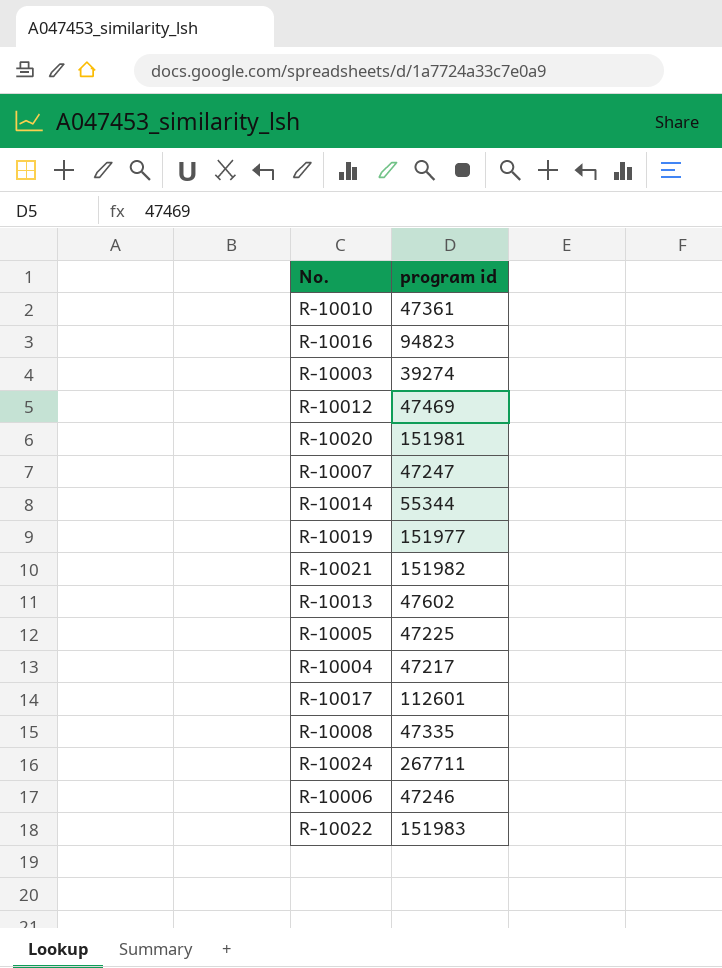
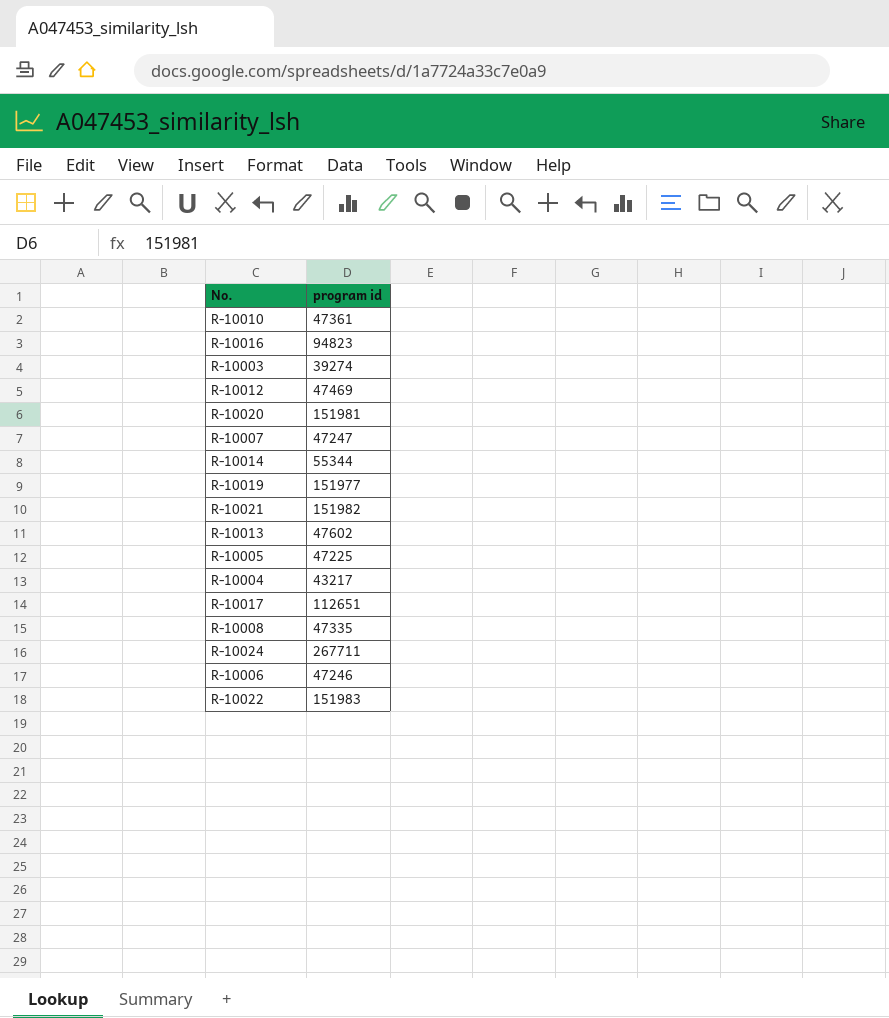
R-10004 | program id: 47217 -> 43217
R-10017 | program id: 112601 -> 112651

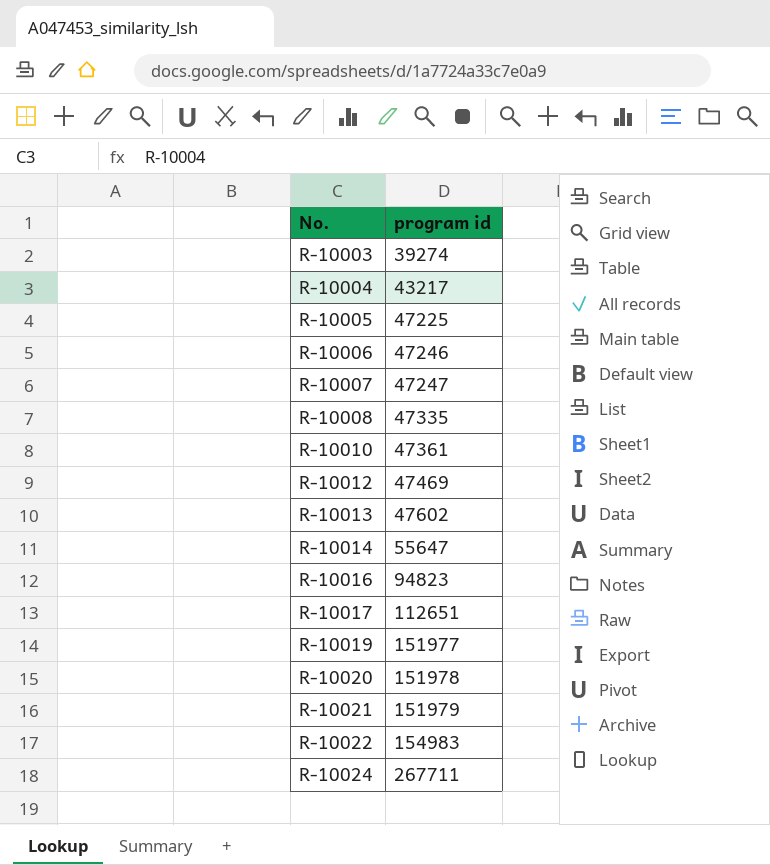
row order: none -> No. ascending
R-10014 | program id: 55344 -> 55647
R-10020 | program id: 151981 -> 151978
R-10021 | program id: 151982 -> 151979
R-10022 | program id: 151983 -> 154983

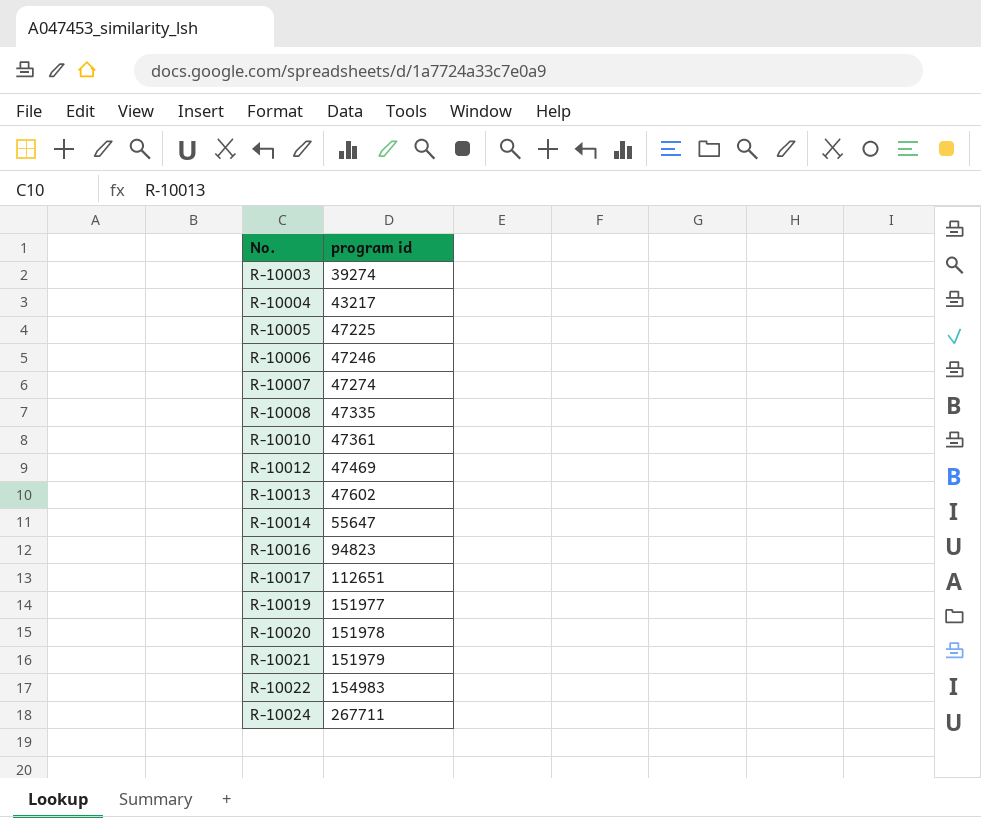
R-10007 | program id: 47247 -> 47274

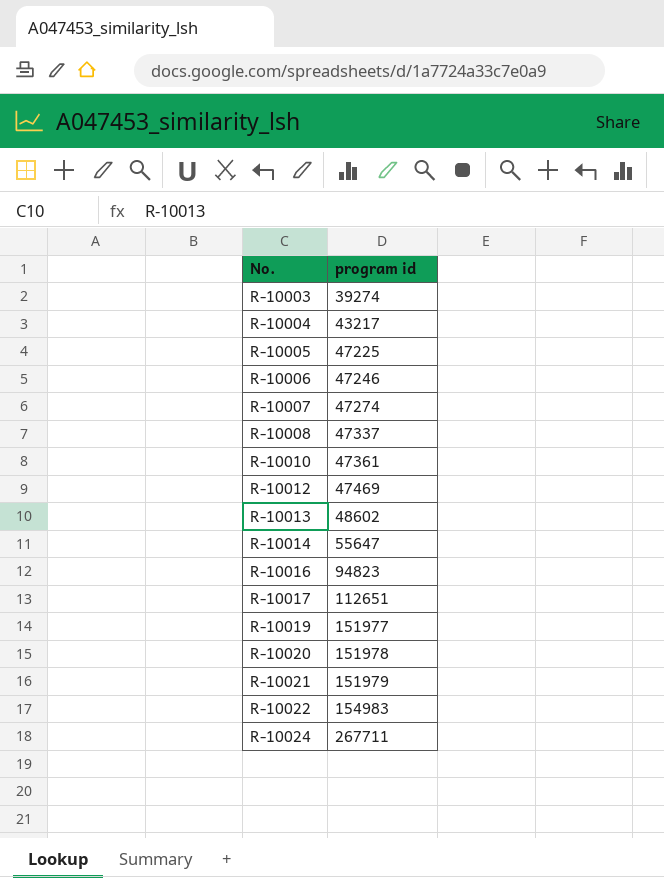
R-10008 | program id: 47335 -> 47337
R-10013 | program id: 47602 -> 48602

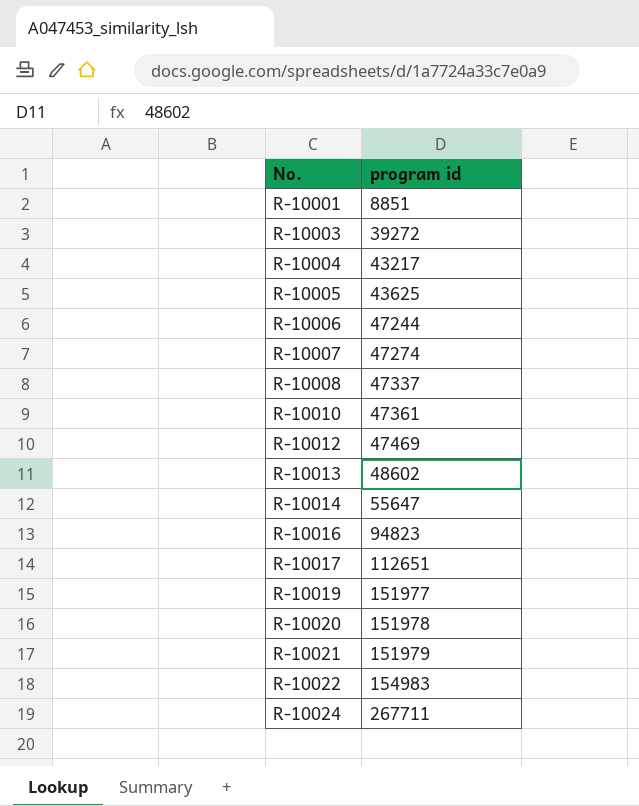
row R-10001: none -> 8851
R-10003 | program id: 39274 -> 39272
R-10005 | program id: 47225 -> 43625
R-10006 | program id: 47246 -> 47244

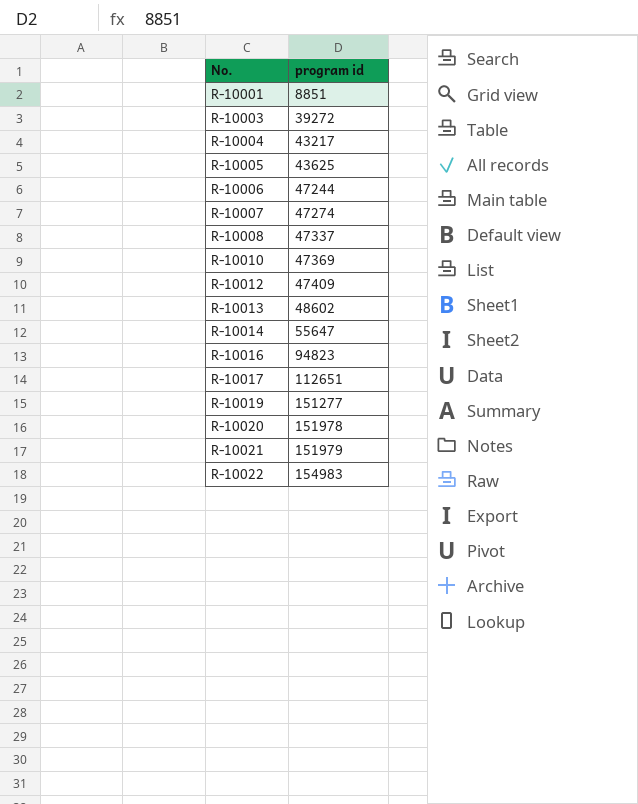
row R-10024: 267711 -> none
R-10010 | program id: 47361 -> 47369
R-10012 | program id: 47469 -> 47409
R-10019 | program id: 151977 -> 151277

